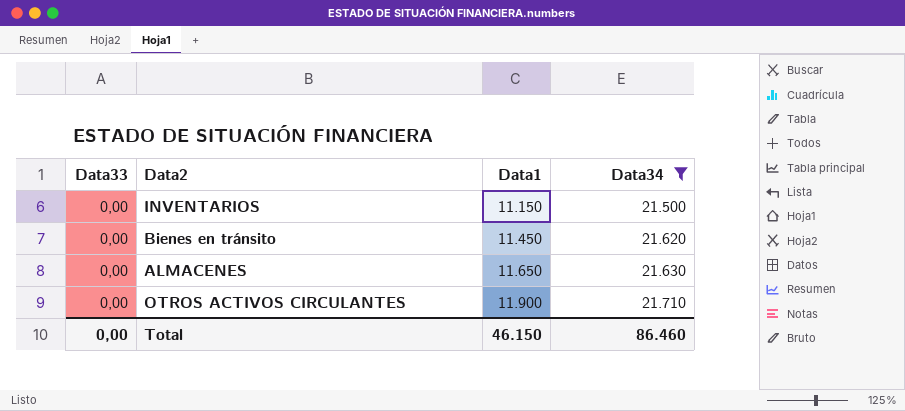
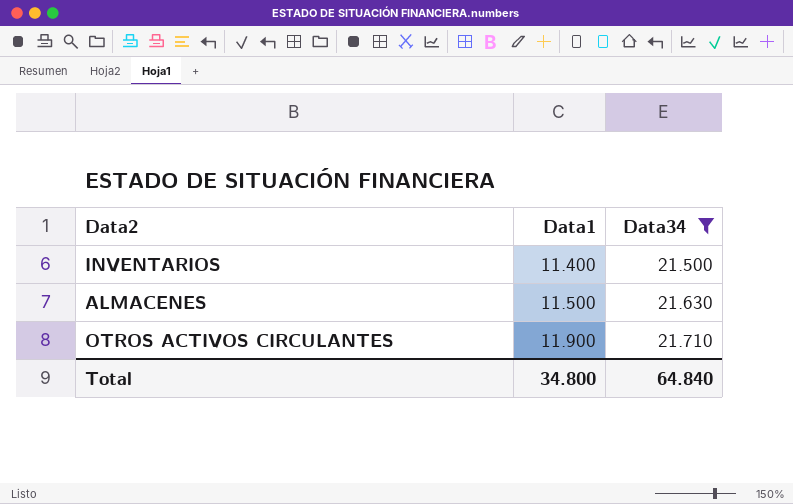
column Data33 | position: 1 -> none
row Bienes en tránsito: 0,00 | 11.450 | 21.620 -> none
INVENTARIOS | Data1: 11.150 -> 11.400
ALMACENES | Data1: 11.650 -> 11.500
Total | Data1: 46.150 -> 34.800
Total | Data34: 86.460 -> 64.840

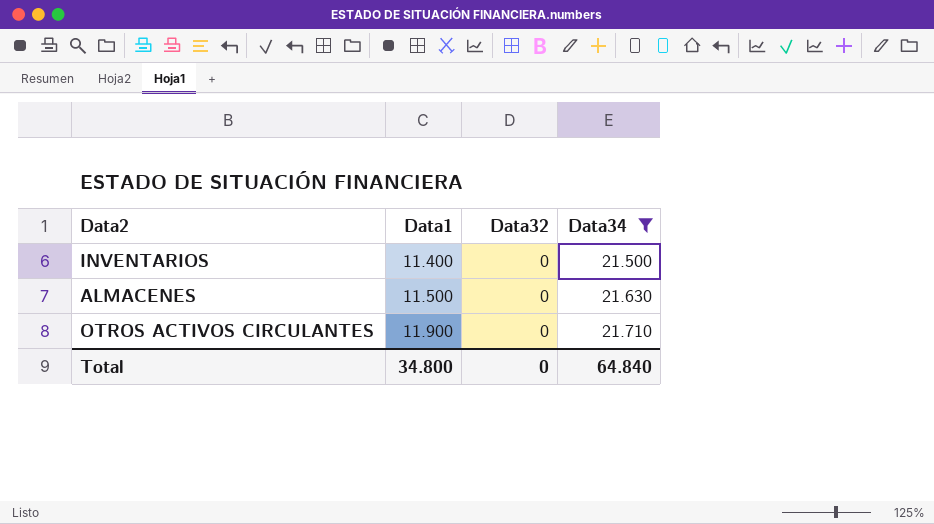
column Data32 | position: none -> 3

